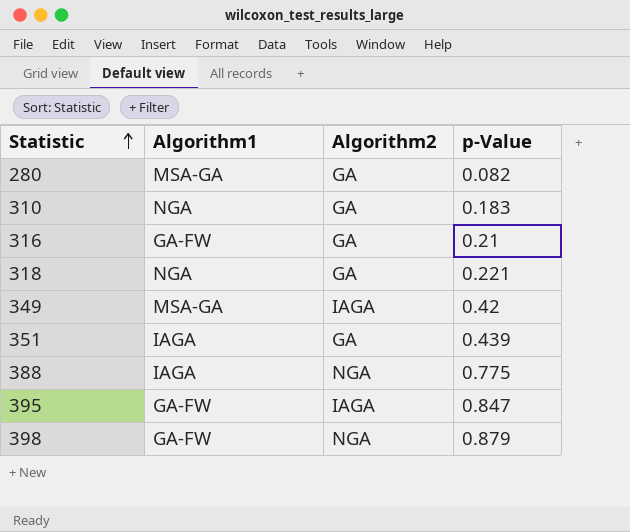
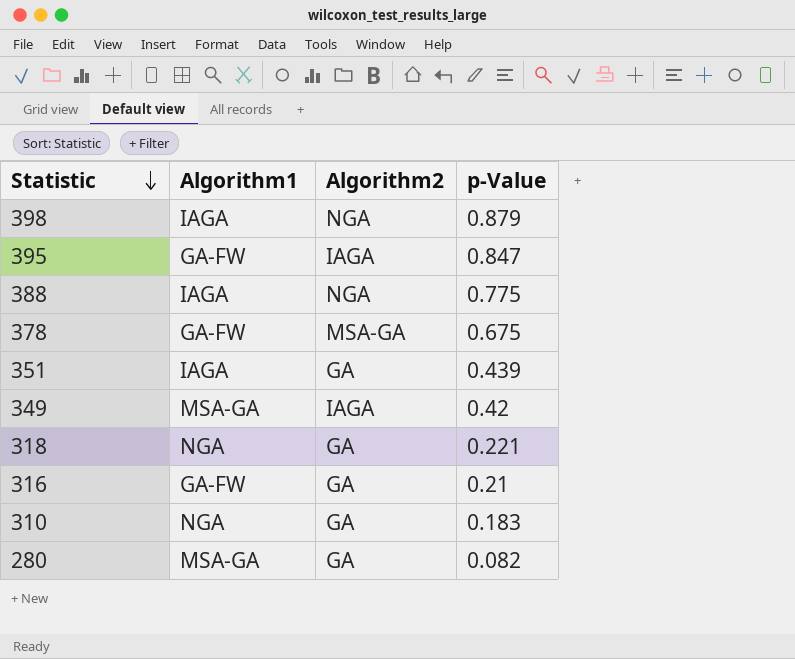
row order: Statistic ascending -> Statistic descending
398 | Algorithm1: GA-FW -> IAGA
row 378: none -> GA-FW | MSA-GA | 0.675

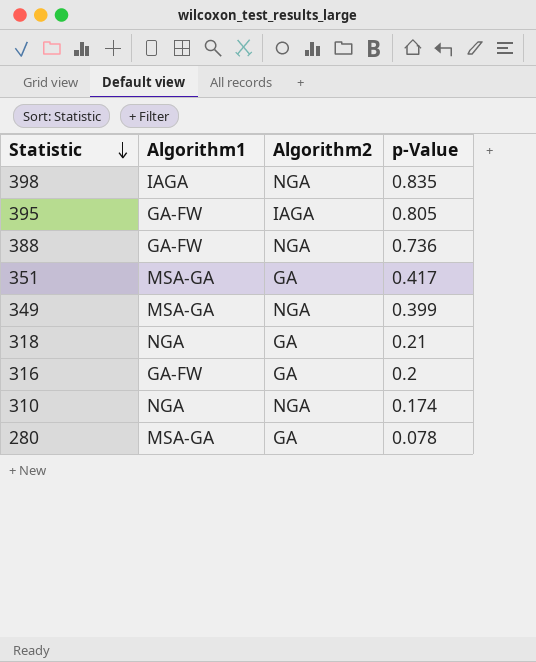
row 378: GA-FW | MSA-GA | 0.675 -> none
398 | p-Value: 0.879 -> 0.835
395 | p-Value: 0.847 -> 0.805
388 | Algorithm1: IAGA -> GA-FW
388 | p-Value: 0.775 -> 0.736
351 | Algorithm1: IAGA -> MSA-GA
351 | p-Value: 0.439 -> 0.417
349 | Algorithm2: IAGA -> NGA
349 | p-Value: 0.42 -> 0.399
318 | p-Value: 0.221 -> 0.21
316 | p-Value: 0.21 -> 0.2
310 | Algorithm2: GA -> NGA
310 | p-Value: 0.183 -> 0.174
280 | p-Value: 0.082 -> 0.078

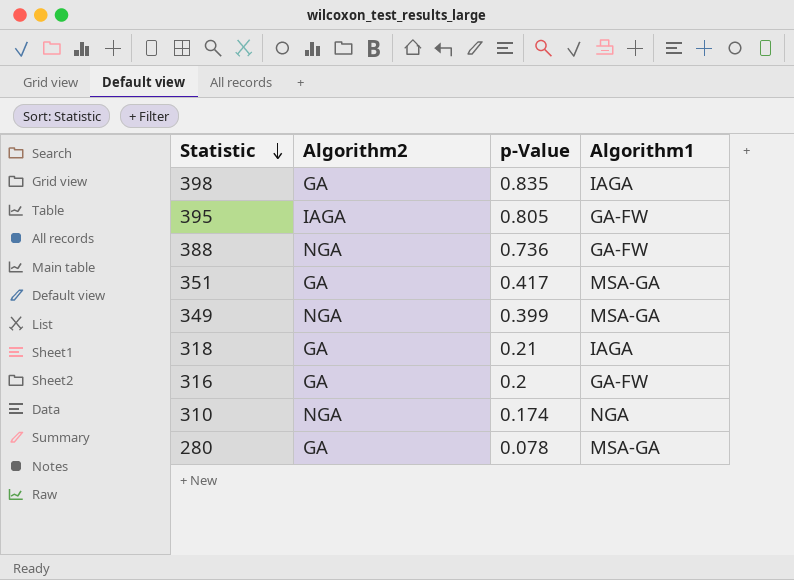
column Algorithm1 | position: 2 -> 4
398 | Algorithm2: NGA -> GA
318 | Algorithm1: NGA -> IAGA

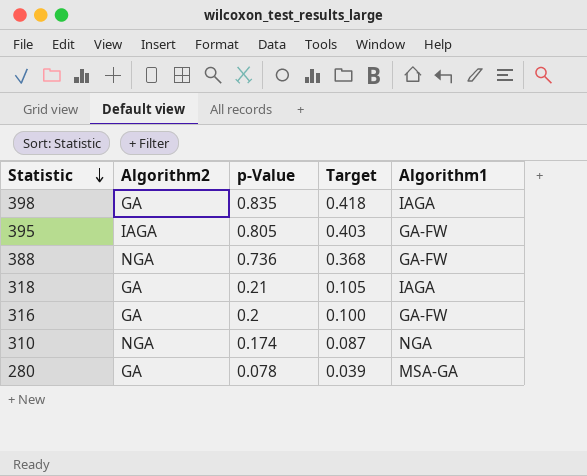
column Target | formula: none -> [p-Value] * 0.5
row 351: GA | 0.417 | MSA-GA -> none
row 349: NGA | 0.399 | MSA-GA -> none

